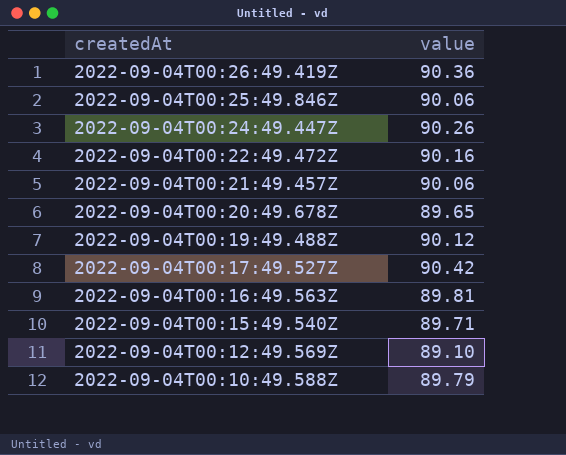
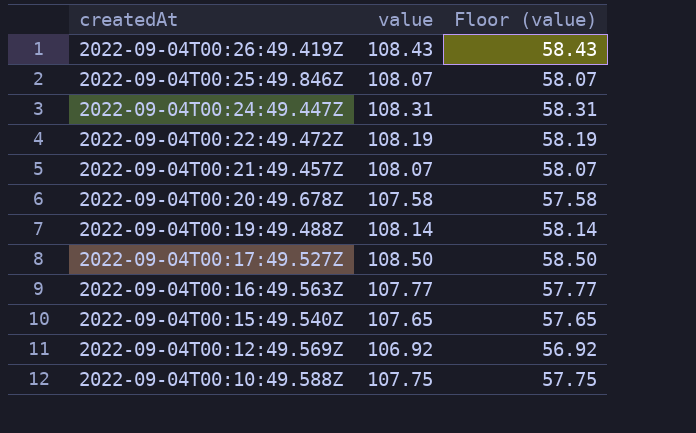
column Floor (value) | formula: none -> [value] - 50
2022-09-04T00:26:49.419Z | value: 90.36 -> 108.43
2022-09-04T00:25:49.846Z | value: 90.06 -> 108.07
2022-09-04T00:24:49.447Z | value: 90.26 -> 108.31
2022-09-04T00:22:49.472Z | value: 90.16 -> 108.19
2022-09-04T00:21:49.457Z | value: 90.06 -> 108.07
2022-09-04T00:20:49.678Z | value: 89.65 -> 107.58
2022-09-04T00:19:49.488Z | value: 90.12 -> 108.14
2022-09-04T00:17:49.527Z | value: 90.42 -> 108.50
2022-09-04T00:16:49.563Z | value: 89.81 -> 107.77
2022-09-04T00:15:49.540Z | value: 89.71 -> 107.65
2022-09-04T00:12:49.569Z | value: 89.10 -> 106.92
2022-09-04T00:10:49.588Z | value: 89.79 -> 107.75

